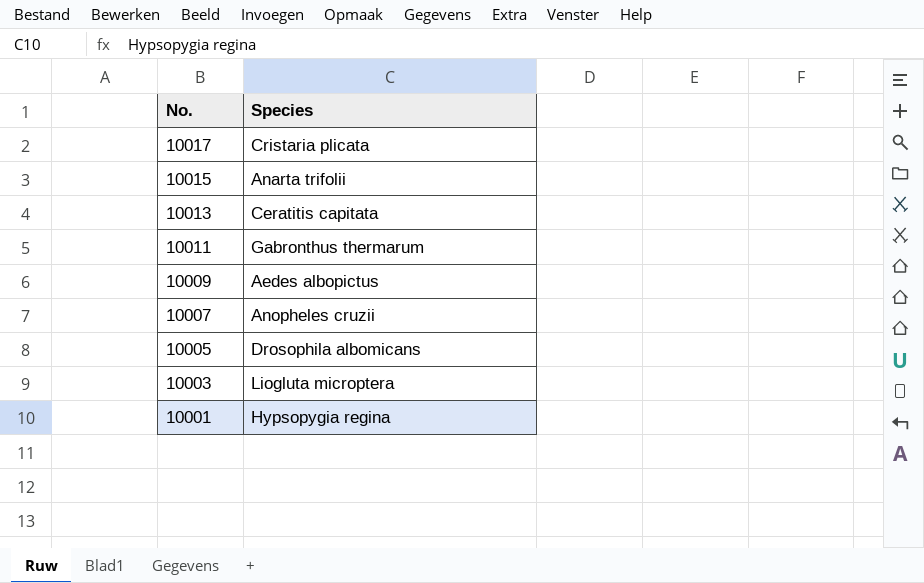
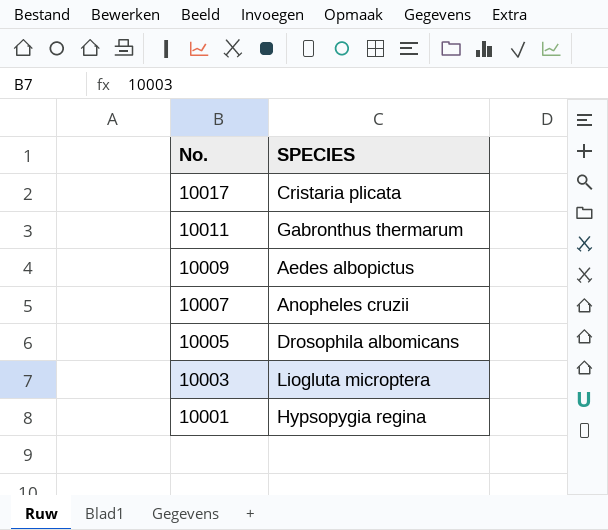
column name: Species -> SPECIES
row 10015: Anarta trifolii -> none
row 10013: Ceratitis capitata -> none

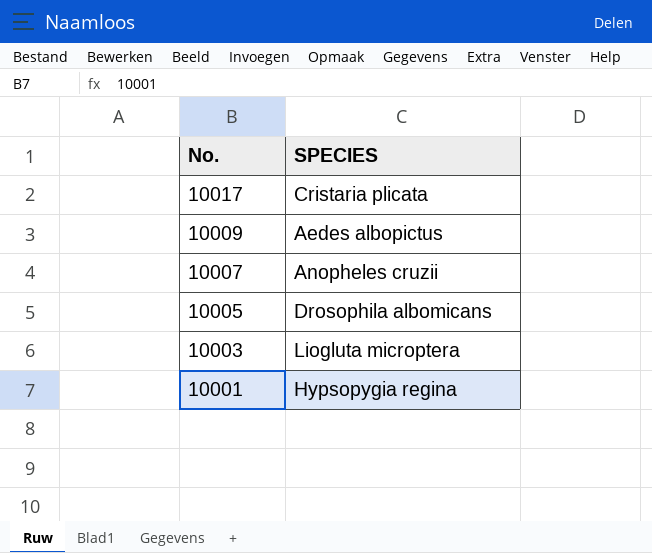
row 10011: Gabronthus thermarum -> none

